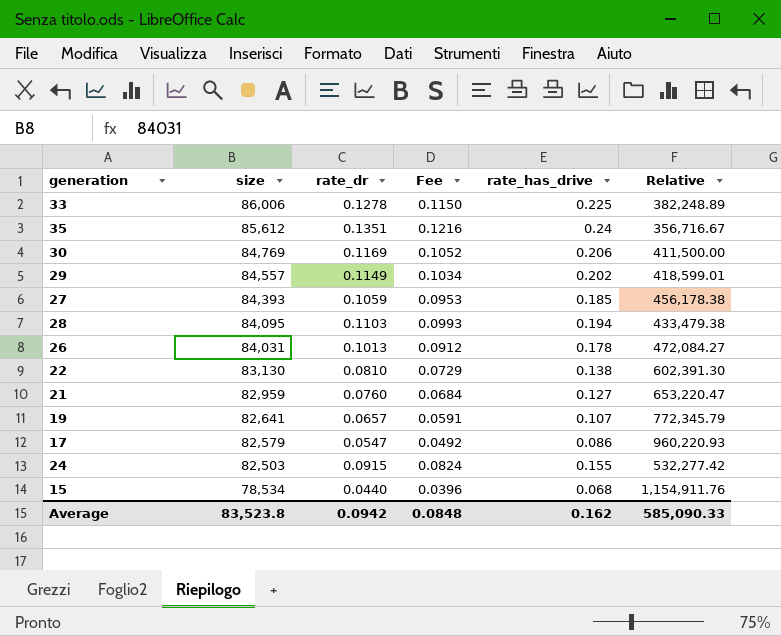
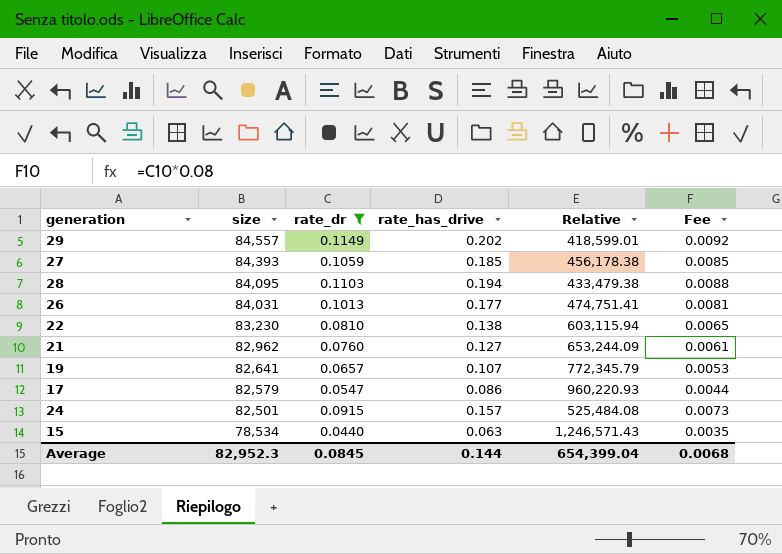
filter: none -> rate_dr <= 0.1149
column Fee | formula: [rate_dr] * 0.9 -> [rate_dr] * 0.08
column Fee | position: 4 -> 6
26 | rate_has_drive: 0.178 -> 0.177
26 | Relative: 472,084.27 -> 474,751.41
22 | size: 83,130 -> 83,230
22 | Relative: 602,391.30 -> 603,115.94
21 | size: 82,959 -> 82,962
21 | Relative: 653,220.47 -> 653,244.09
24 | size: 82,503 -> 82,501
24 | rate_has_drive: 0.155 -> 0.157
24 | Relative: 532,277.42 -> 525,484.08
15 | rate_has_drive: 0.068 -> 0.063
15 | Relative: 1,154,911.76 -> 1,246,571.43
Average | size: 83,523.8 -> 82,952.3
Average | rate_dr: 0.0942 -> 0.0845
Average | rate_has_drive: 0.162 -> 0.144
Average | Relative: 585,090.33 -> 654,399.04
Average | Fee: 0.0848 -> 0.0068

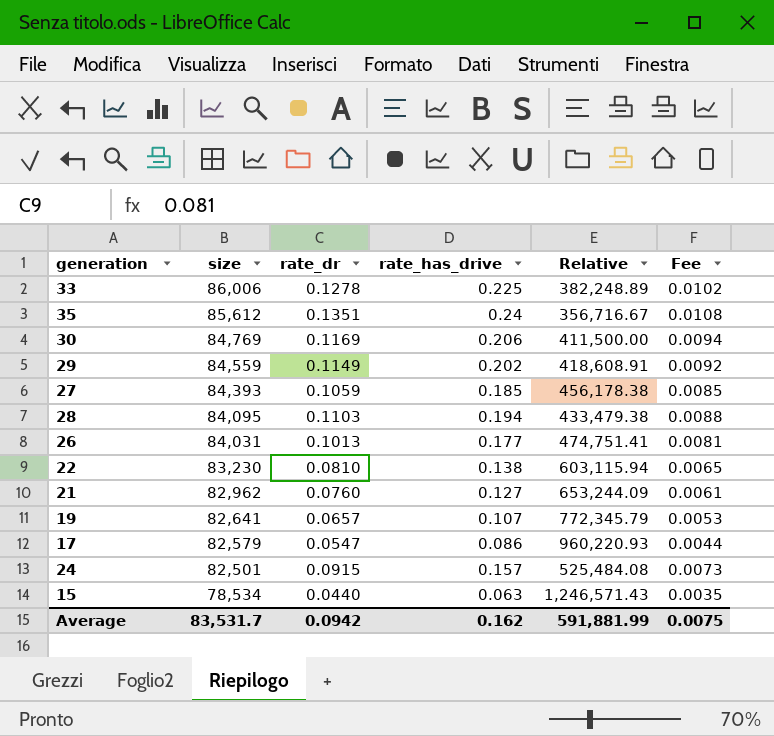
filter: rate_dr <= 0.1149 -> none
29 | size: 84,557 -> 84,559
29 | Relative: 418,599.01 -> 418,608.91
Average | size: 82,952.3 -> 83,531.7
Average | rate_dr: 0.0845 -> 0.0942
Average | rate_has_drive: 0.144 -> 0.162
Average | Relative: 654,399.04 -> 591,881.99
Average | Fee: 0.0068 -> 0.0075

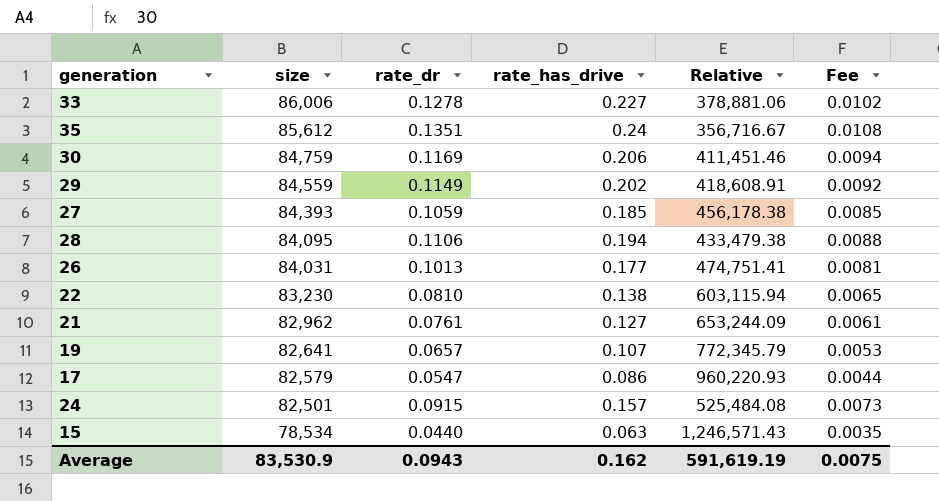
33 | rate_has_drive: 0.225 -> 0.227
33 | Relative: 382,248.89 -> 378,881.06
30 | size: 84,769 -> 84,759
30 | Relative: 411,500.00 -> 411,451.46
28 | rate_dr: 0.1103 -> 0.1106
21 | rate_dr: 0.0760 -> 0.0761
Average | size: 83,531.7 -> 83,530.9
Average | rate_dr: 0.0942 -> 0.0943
Average | Relative: 591,881.99 -> 591,619.19

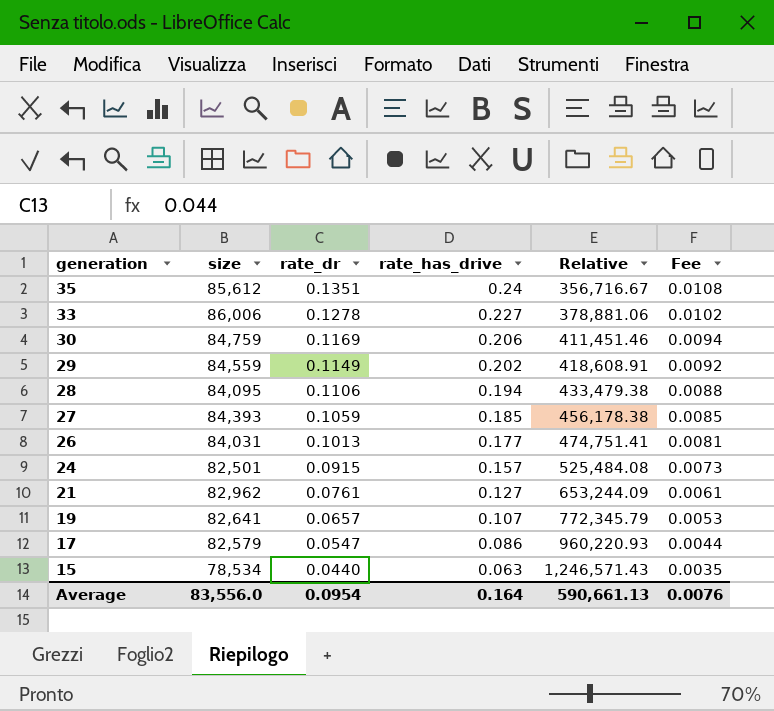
row order: size descending -> generation descending
row 22: 83,230 | 0.0810 | 0.138 | 603,115.94 | 0.0065 -> none
Average | size: 83,530.9 -> 83,556.0
Average | rate_dr: 0.0943 -> 0.0954
Average | rate_has_drive: 0.162 -> 0.164
Average | Relative: 591,619.19 -> 590,661.13
Average | Fee: 0.0075 -> 0.0076

